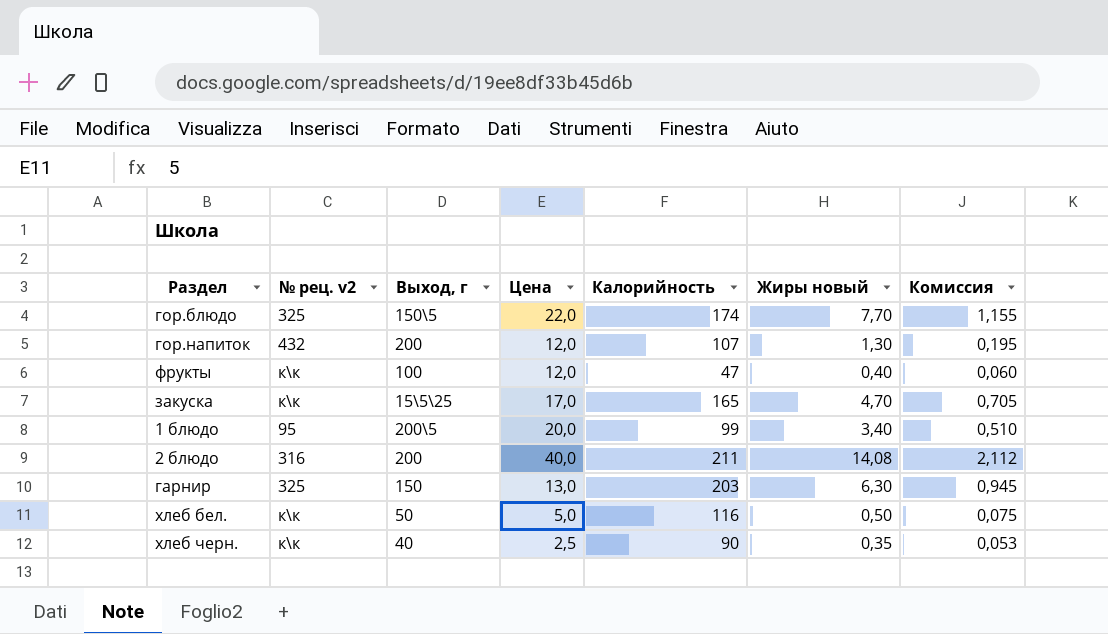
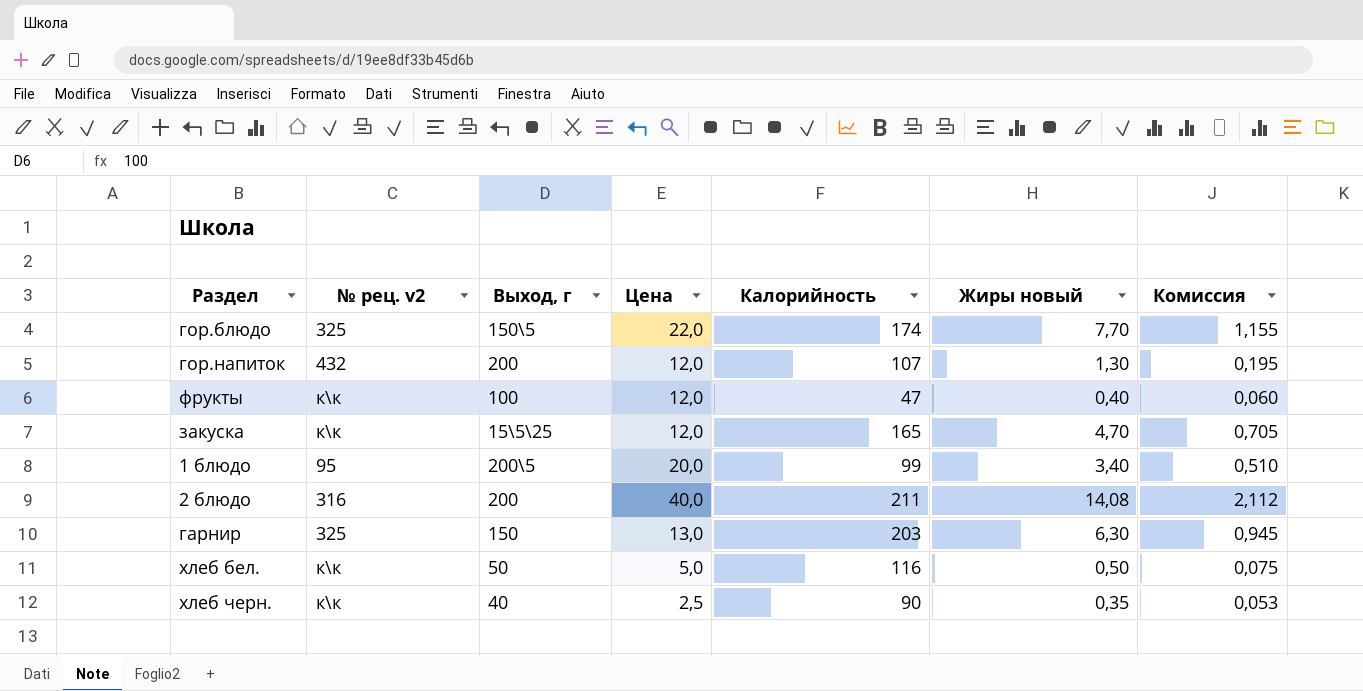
закуска | Цена: 17,0 -> 12,0

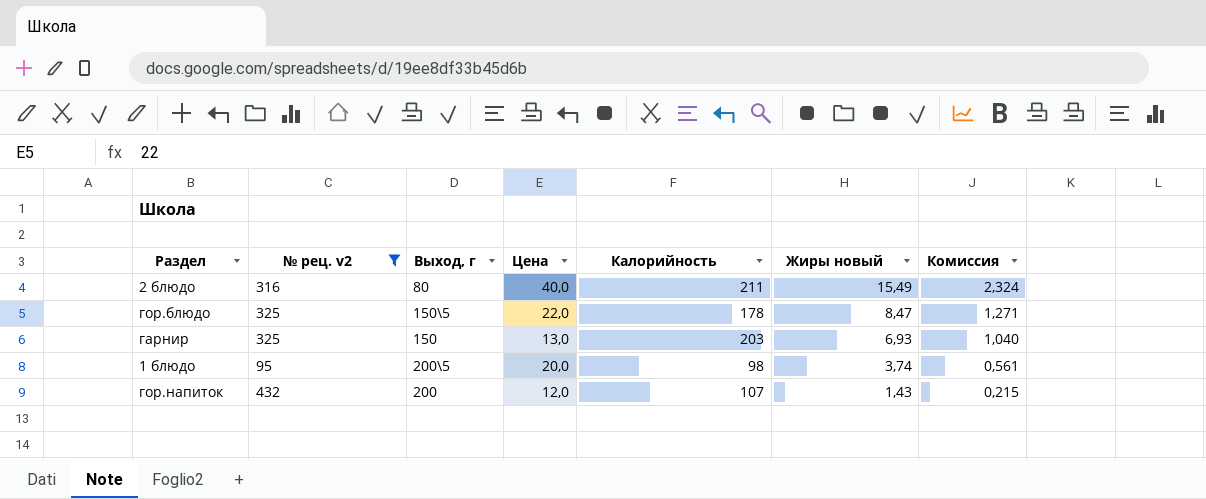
filter: none -> № рец. v2 != к\к
row order: none -> Жиры новый descending
2 блюдо | Выход, г: 200 -> 80
2 блюдо | Жиры новый: 14,08 -> 15,49
2 блюдо | Комиссия: 2,112 -> 2,324
гор.блюдо | Калорийность: 174 -> 178
гор.блюдо | Жиры новый: 7,70 -> 8,47
гор.блюдо | Комиссия: 1,155 -> 1,271
гарнир | Жиры новый: 6,30 -> 6,93
гарнир | Комиссия: 0,945 -> 1,040
1 блюдо | Калорийность: 99 -> 98
1 блюдо | Жиры новый: 3,40 -> 3,74
1 блюдо | Комиссия: 0,510 -> 0,561
гор.напиток | Жиры новый: 1,30 -> 1,43
гор.напиток | Комиссия: 0,195 -> 0,215

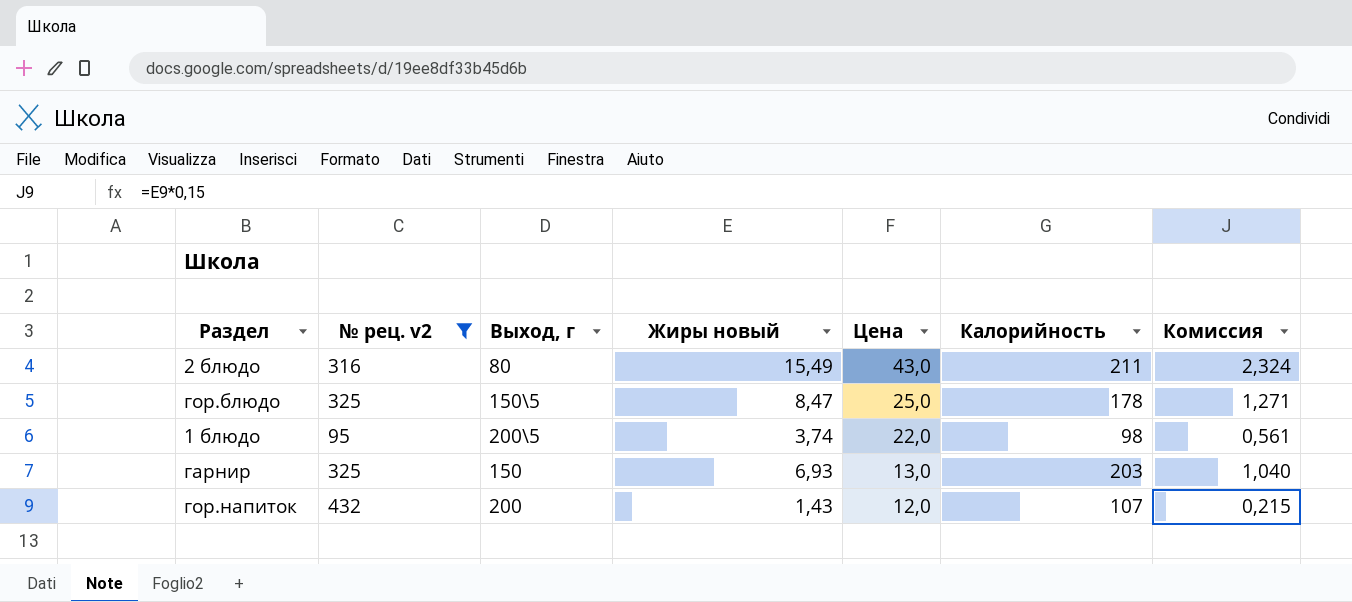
row order: Жиры новый descending -> Цена descending
column Жиры новый | position: 6 -> 4
2 блюдо | Цена: 40,0 -> 43,0
гор.блюдо | Цена: 22,0 -> 25,0
1 блюдо | Цена: 20,0 -> 22,0

